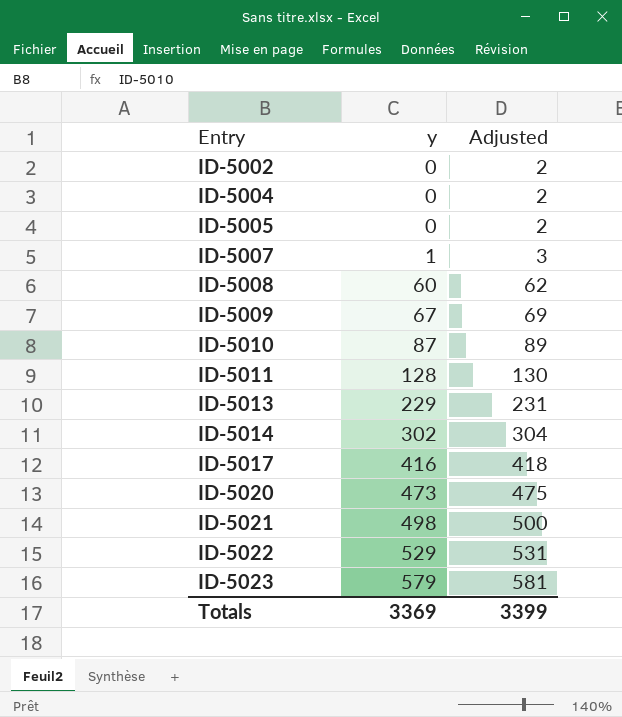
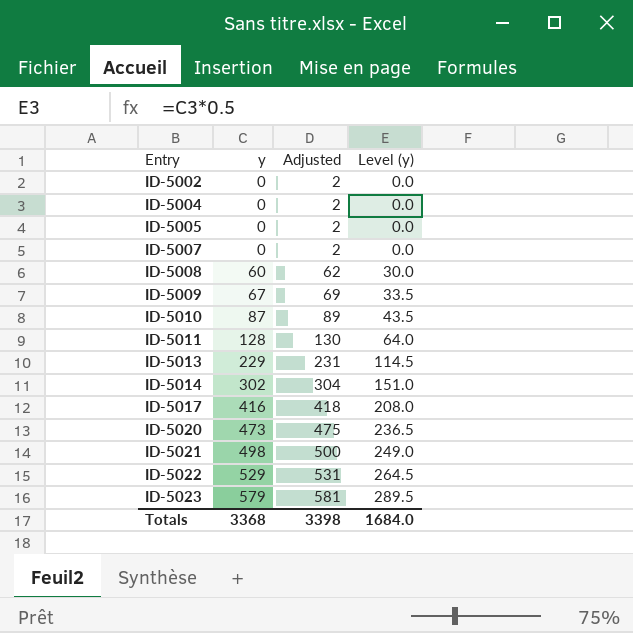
column Level (y) | formula: none -> [y] * 0.5
ID-5007 | y: 1 -> 0
ID-5007 | Adjusted: 3 -> 2
Totals | y: 3369 -> 3368
Totals | Adjusted: 3399 -> 3398

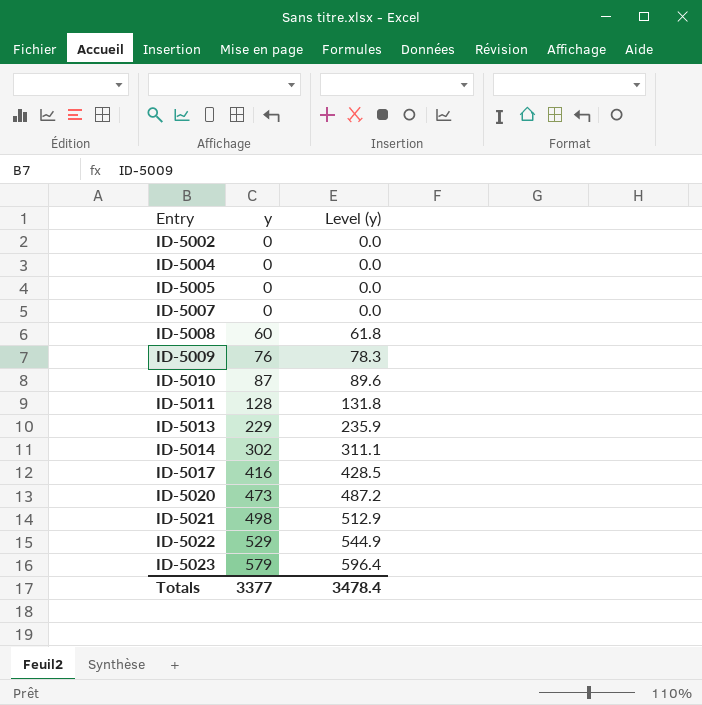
column Adjusted | formula: [y] + 2 -> none
column Level (y) | formula: [y] * 0.5 -> [y] * 1.03
ID-5009 | y: 67 -> 76
Totals | y: 3368 -> 3377
Totals | Level (y): 1684.0 -> 3478.4

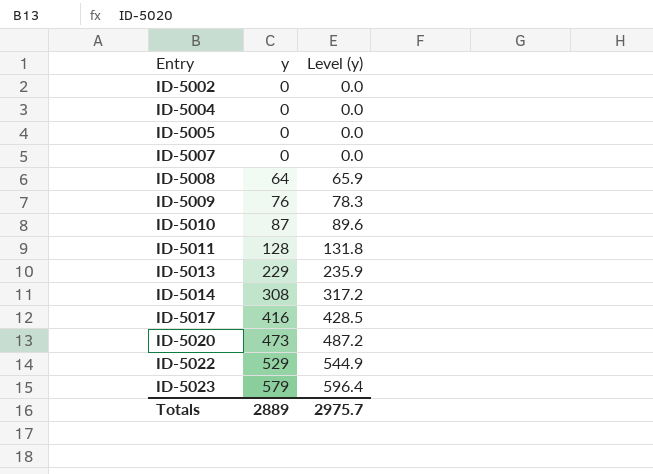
row ID-5021: 498 | 512.9 -> none
ID-5008 | y: 60 -> 64
ID-5008 | Level (y): 61.8 -> 65.9
ID-5014 | y: 302 -> 308
ID-5014 | Level (y): 311.1 -> 317.2
Totals | y: 3377 -> 2889
Totals | Level (y): 3478.4 -> 2975.7

